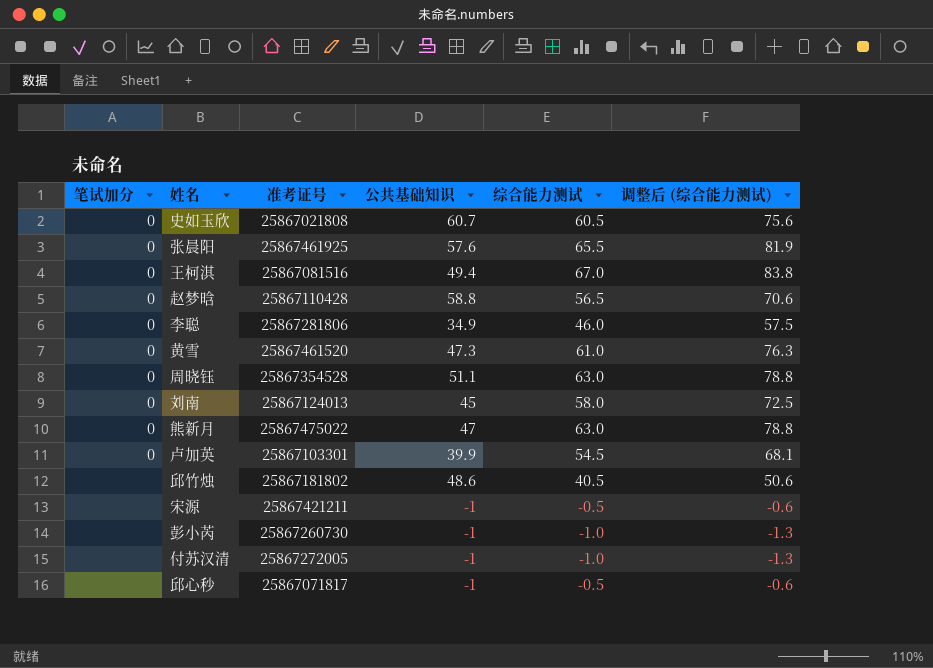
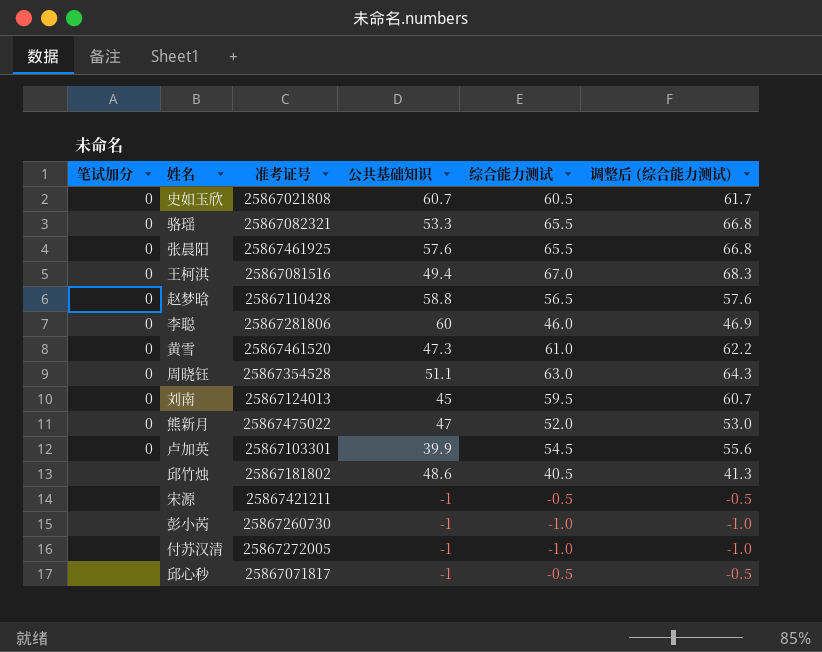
column 调整后 (综合能力测试) | formula: [综合能力测试] * 1.25 -> [综合能力测试] * 1.02
row 骆瑶: none -> 0 | 25867082321 | 53.3 | 65.5 | 66.8
李聪 | 公共基础知识: 34.9 -> 60
刘南 | 综合能力测试: 58.0 -> 59.5
熊新月 | 综合能力测试: 63.0 -> 52.0

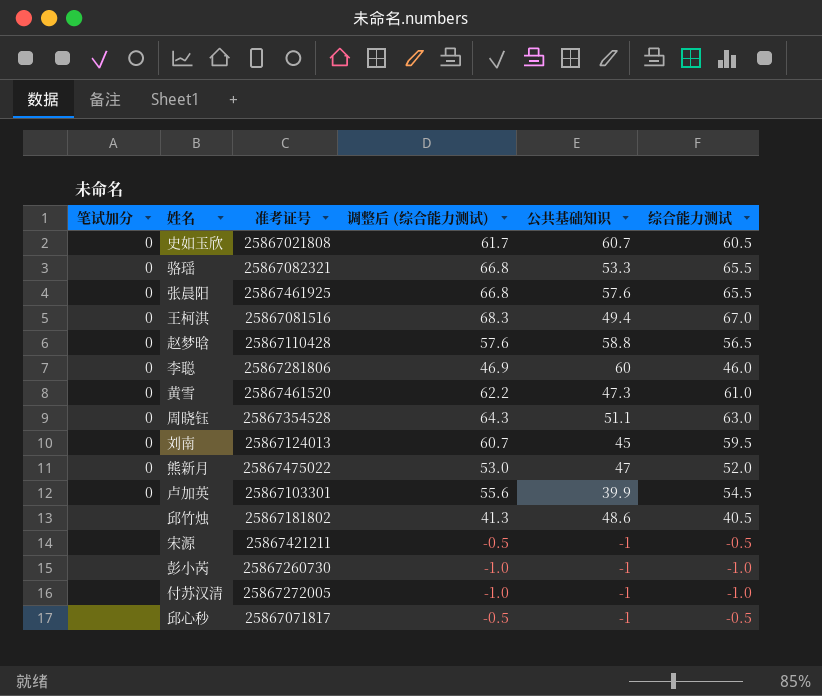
column 调整后 (综合能力测试) | position: 6 -> 4

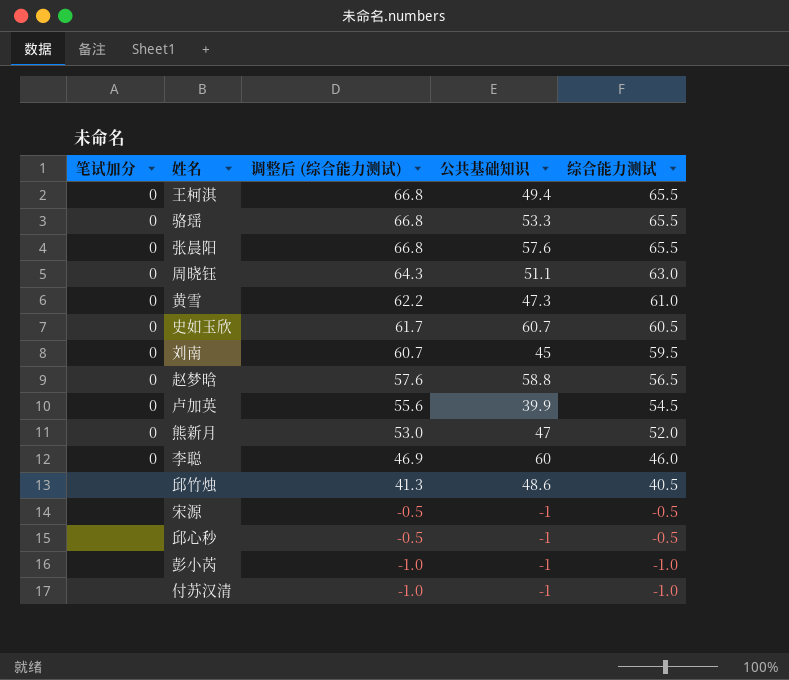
row order: none -> 调整后 (综合能力测试) descending
column 准考证号 | position: 3 -> none
王柯淇 | 调整后 (综合能力测试): 68.3 -> 66.8
王柯淇 | 综合能力测试: 67.0 -> 65.5

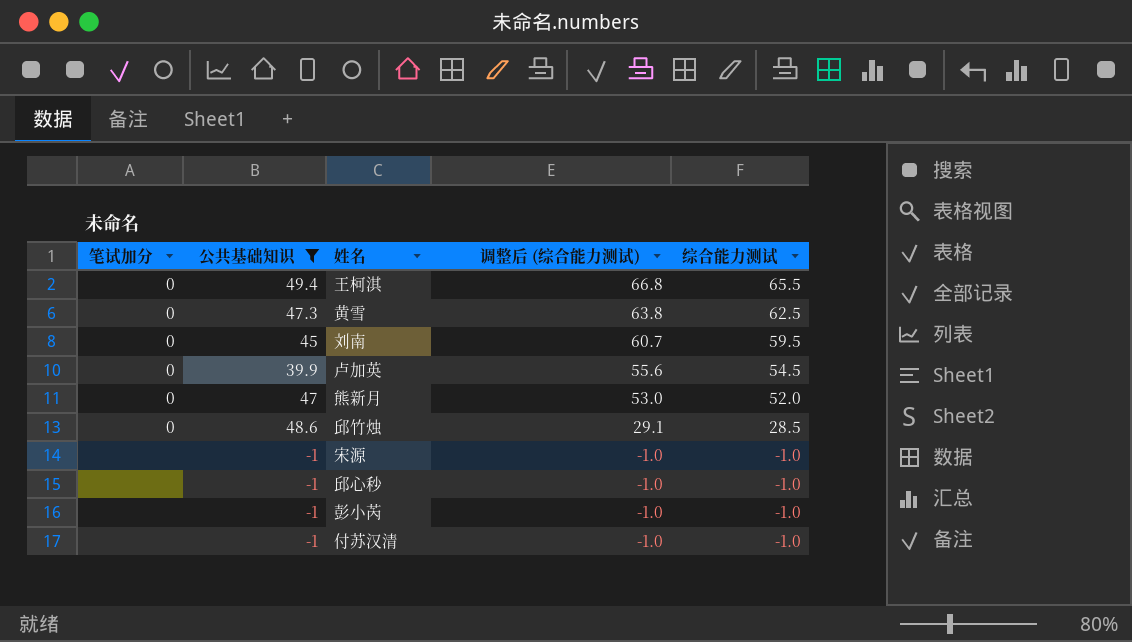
filter: none -> 公共基础知识 <= 49.4
column 公共基础知识 | position: 4 -> 2
黄雪 | 调整后 (综合能力测试): 62.2 -> 63.8
黄雪 | 综合能力测试: 61.0 -> 62.5
邱竹烛 | 笔试加分: none -> 0
邱竹烛 | 调整后 (综合能力测试): 41.3 -> 29.1
邱竹烛 | 综合能力测试: 40.5 -> 28.5
宋源 | 调整后 (综合能力测试): -0.5 -> -1.0
宋源 | 综合能力测试: -0.5 -> -1.0
邱心秒 | 调整后 (综合能力测试): -0.5 -> -1.0
邱心秒 | 综合能力测试: -0.5 -> -1.0

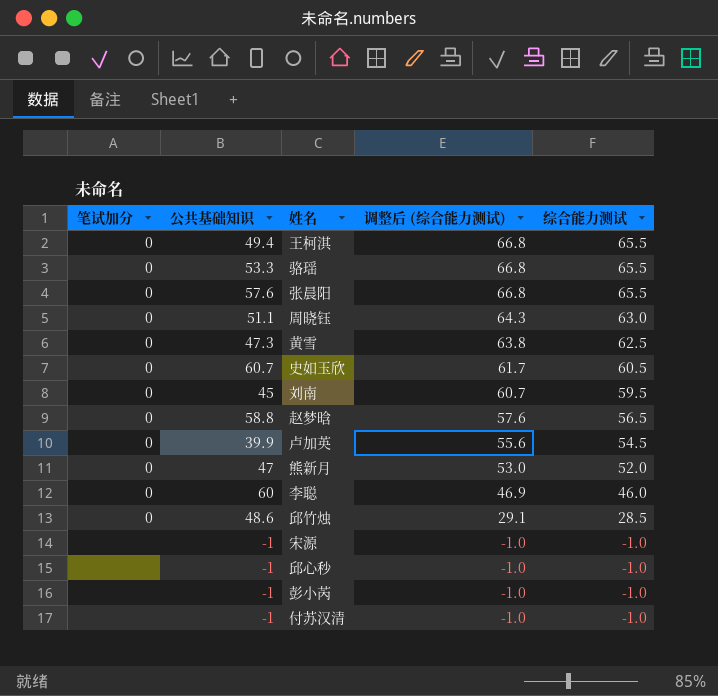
filter: 公共基础知识 <= 49.4 -> none

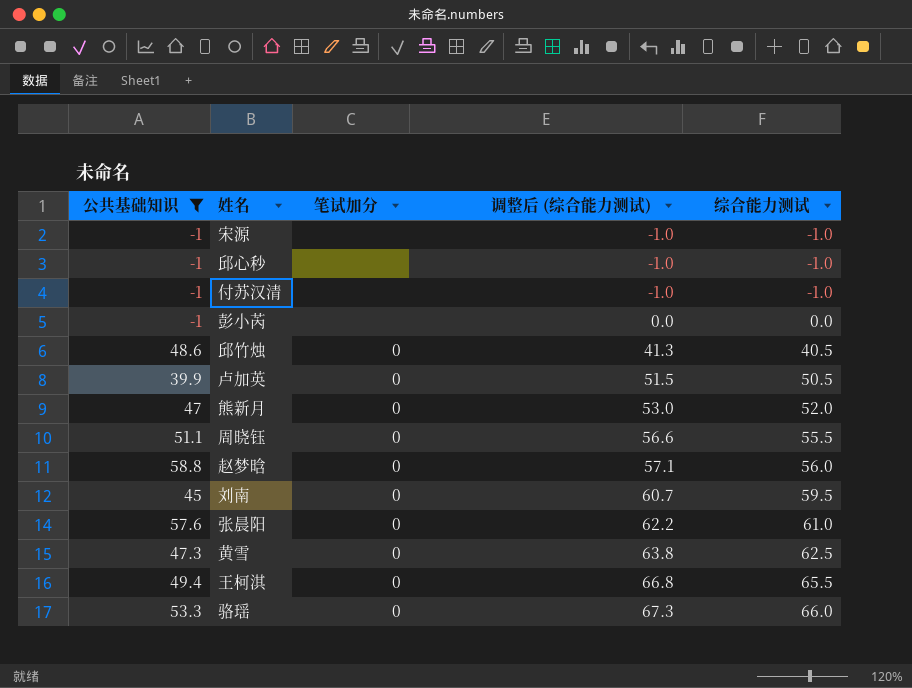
filter: none -> 公共基础知识 <= 58.8
row order: 调整后 (综合能力测试) descending -> 调整后 (综合能力测试) ascending
column 笔试加分 | position: 1 -> 3
彭小芮 | 调整后 (综合能力测试): -1.0 -> 0.0
彭小芮 | 综合能力测试: -1.0 -> 0.0
邱竹烛 | 调整后 (综合能力测试): 29.1 -> 41.3
邱竹烛 | 综合能力测试: 28.5 -> 40.5
卢加英 | 调整后 (综合能力测试): 55.6 -> 51.5
卢加英 | 综合能力测试: 54.5 -> 50.5
周晓钰 | 调整后 (综合能力测试): 64.3 -> 56.6
周晓钰 | 综合能力测试: 63.0 -> 55.5
赵梦晗 | 调整后 (综合能力测试): 57.6 -> 57.1
赵梦晗 | 综合能力测试: 56.5 -> 56.0
张晨阳 | 调整后 (综合能力测试): 66.8 -> 62.2
张晨阳 | 综合能力测试: 65.5 -> 61.0
骆瑶 | 调整后 (综合能力测试): 66.8 -> 67.3
骆瑶 | 综合能力测试: 65.5 -> 66.0

